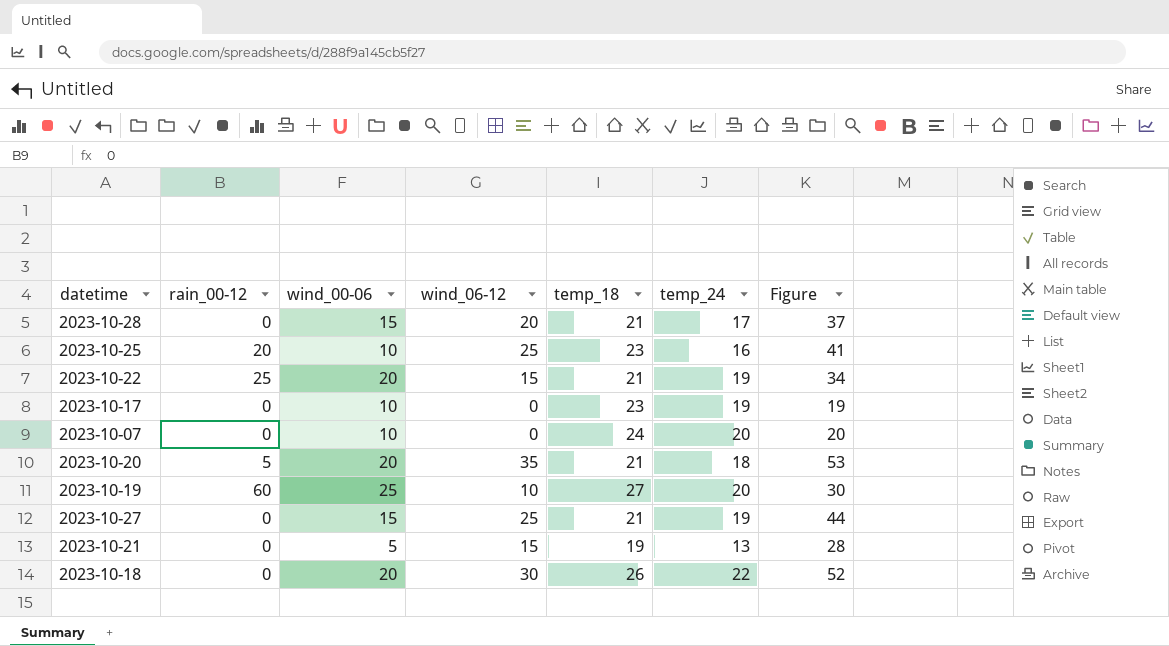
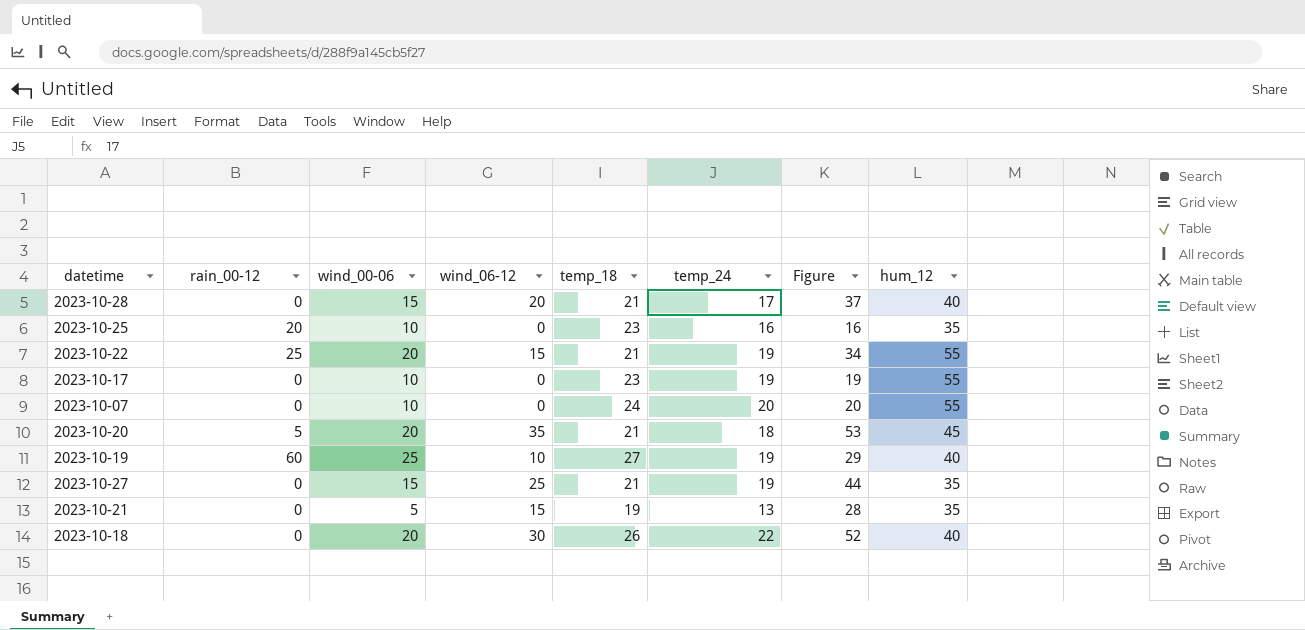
column hum_12 | position: none -> 8
2023-10-25 | wind_06-12: 25 -> 0
2023-10-25 | Figure: 41 -> 16
2023-10-19 | temp_24: 20 -> 19
2023-10-19 | Figure: 30 -> 29

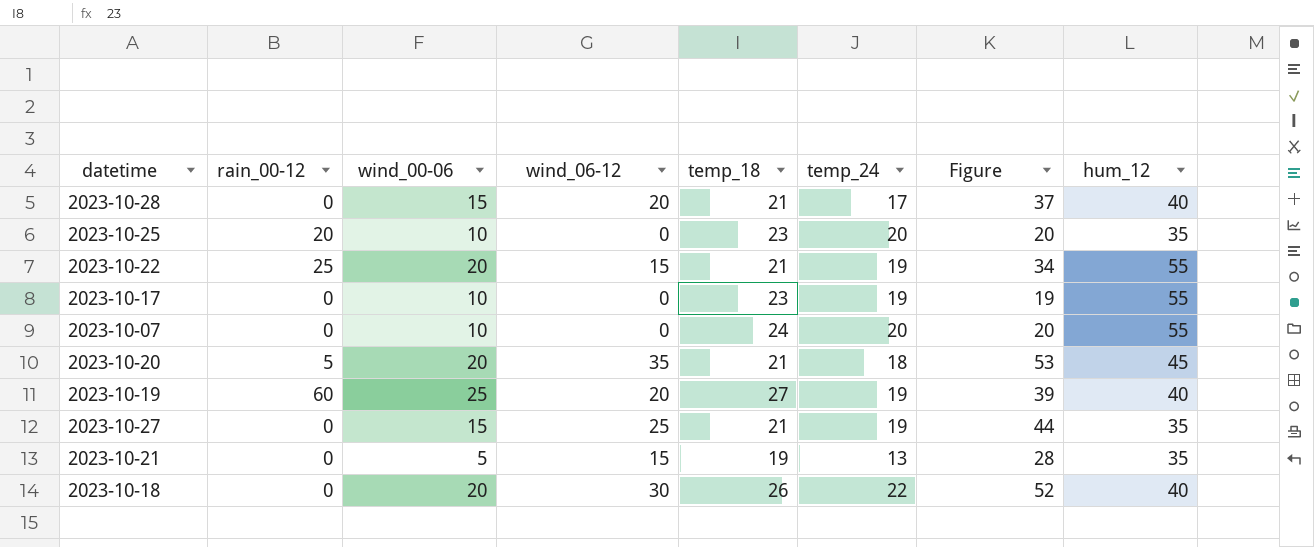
2023-10-25 | temp_24: 16 -> 20
2023-10-25 | Figure: 16 -> 20
2023-10-19 | wind_06-12: 10 -> 20
2023-10-19 | Figure: 29 -> 39

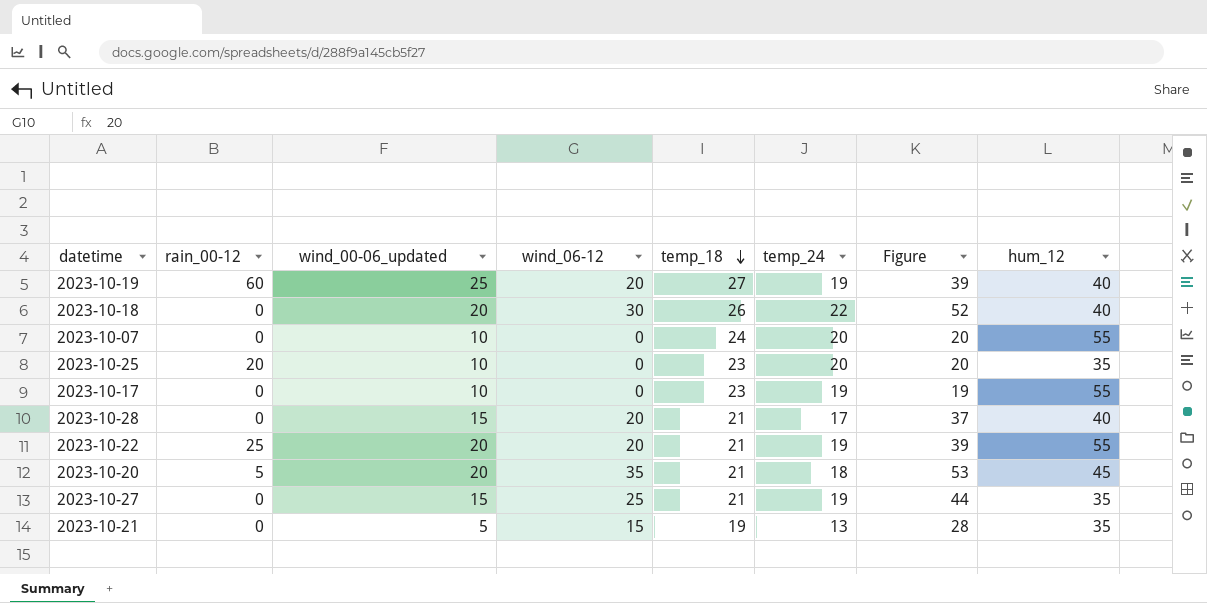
row order: none -> temp_18 descending
column name: wind_00-06 -> wind_00-06_updated
2023-10-22 | wind_06-12: 15 -> 20
2023-10-22 | Figure: 34 -> 39

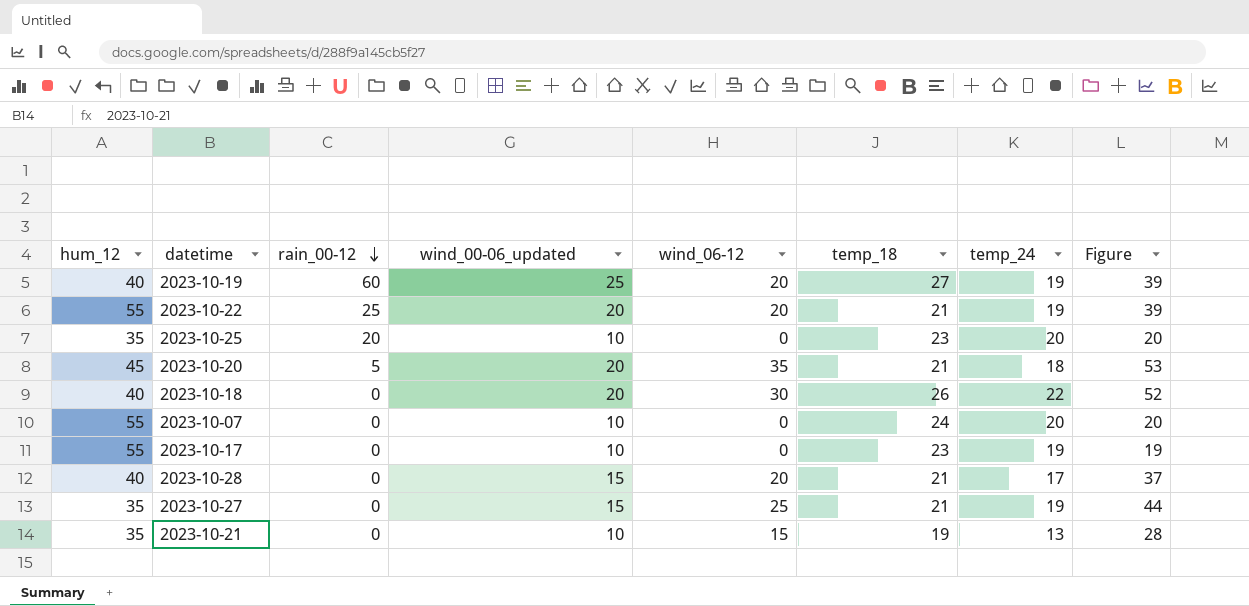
row order: temp_18 descending -> rain_00-12 descending
column hum_12 | position: 8 -> 1
2023-10-21 | wind_00-06_updated: 5 -> 10

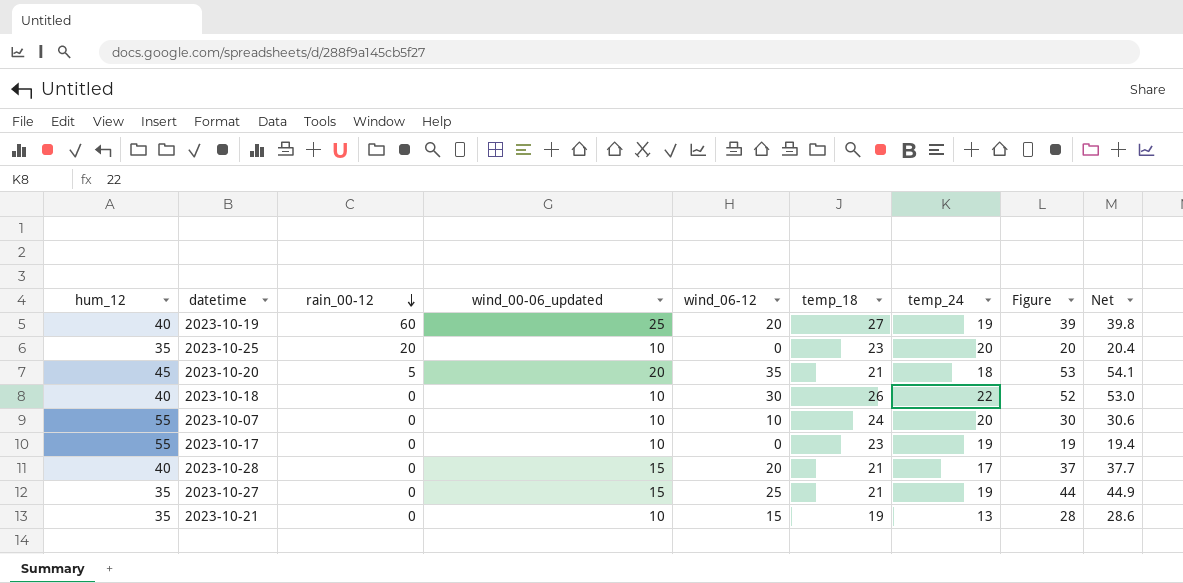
column Net | formula: none -> [Figure] * 1.02
row 2023-10-22: 55 | 25 | 20 | 20 | 21 | 19 | 39 -> none
2023-10-18 | wind_00-06_updated: 20 -> 10
2023-10-07 | wind_06-12: 0 -> 10
2023-10-07 | Figure: 20 -> 30

